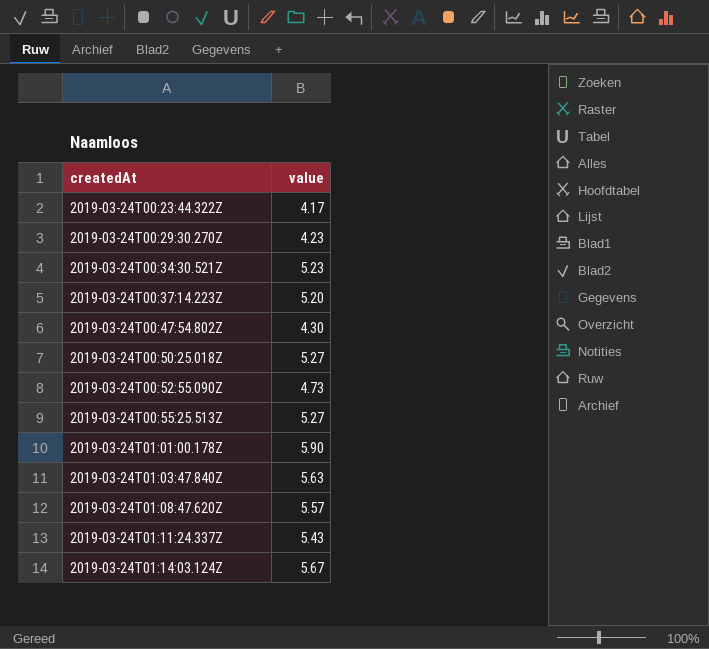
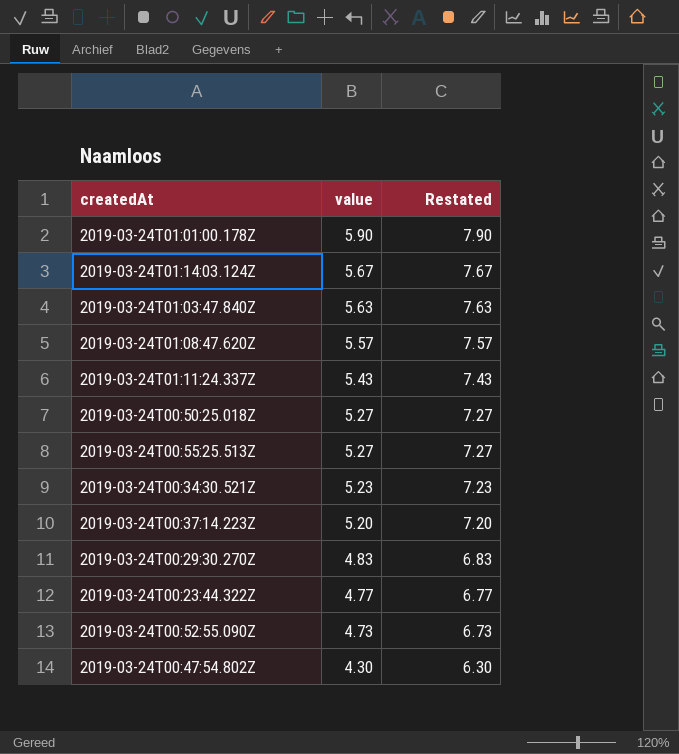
row order: createdAt ascending -> value descending
column Restated | formula: none -> [value] + 2
2019-03-24T00:29:30.270Z | value: 4.23 -> 4.83
2019-03-24T00:23:44.322Z | value: 4.17 -> 4.77

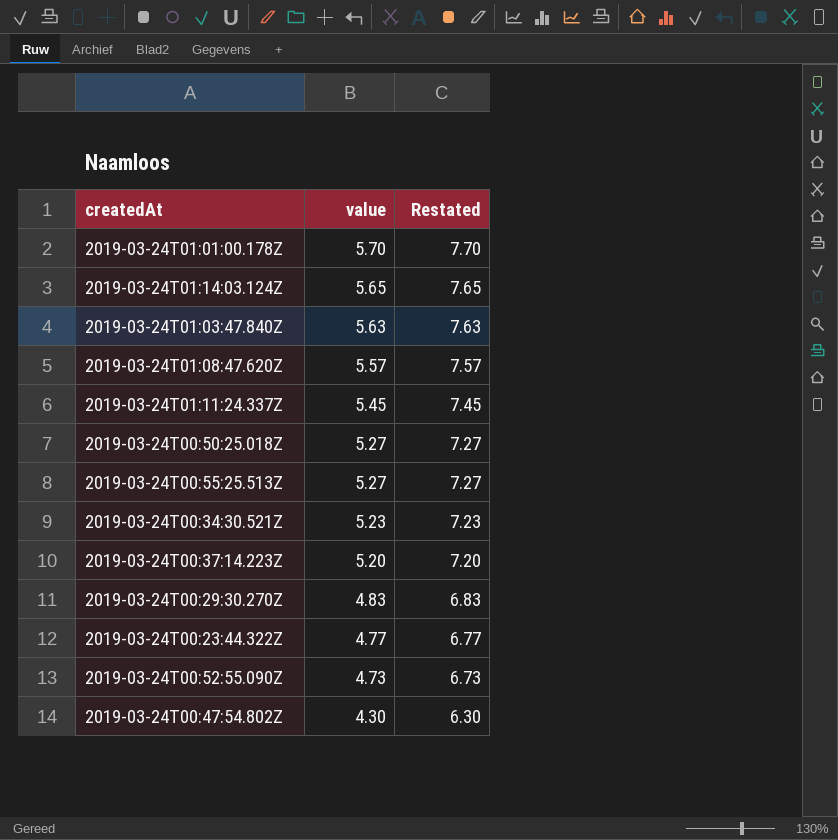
2019-03-24T01:01:00.178Z | value: 5.90 -> 5.70
2019-03-24T01:01:00.178Z | Restated: 7.90 -> 7.70
2019-03-24T01:14:03.124Z | value: 5.67 -> 5.65
2019-03-24T01:14:03.124Z | Restated: 7.67 -> 7.65
2019-03-24T01:11:24.337Z | value: 5.43 -> 5.45
2019-03-24T01:11:24.337Z | Restated: 7.43 -> 7.45

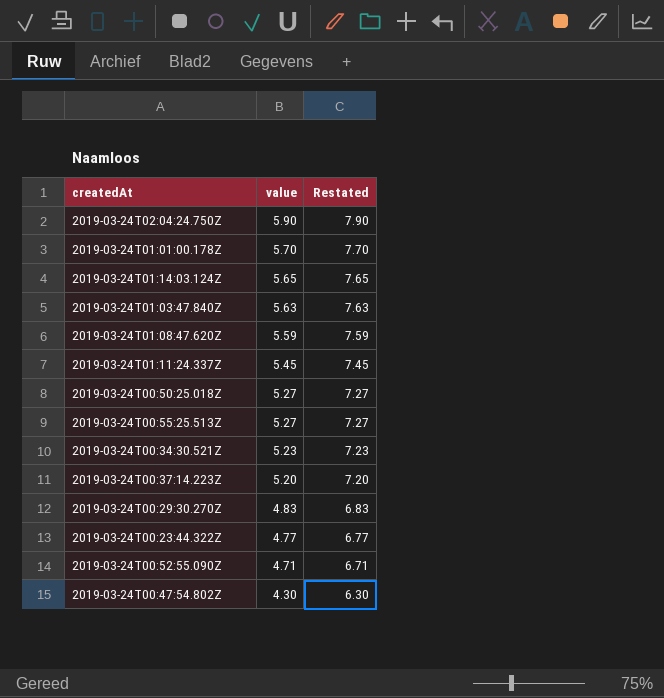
row 2019-03-24T02:04:24.750Z: none -> 5.90 | 7.90
2019-03-24T01:08:47.620Z | value: 5.57 -> 5.59
2019-03-24T01:08:47.620Z | Restated: 7.57 -> 7.59
2019-03-24T00:52:55.090Z | value: 4.73 -> 4.71
2019-03-24T00:52:55.090Z | Restated: 6.73 -> 6.71

